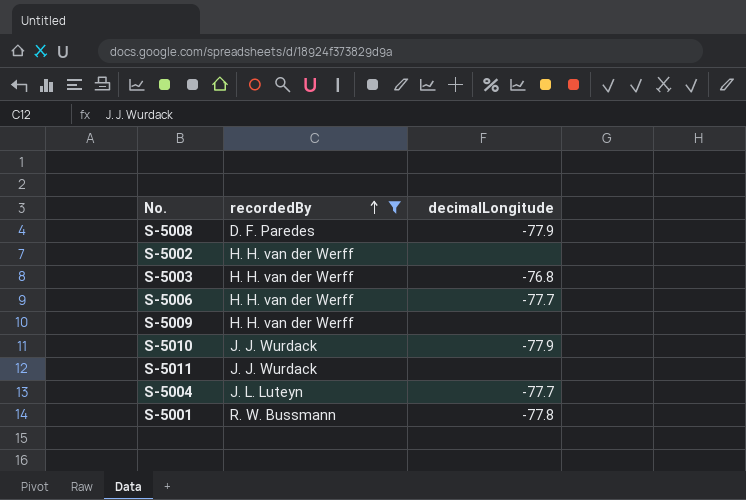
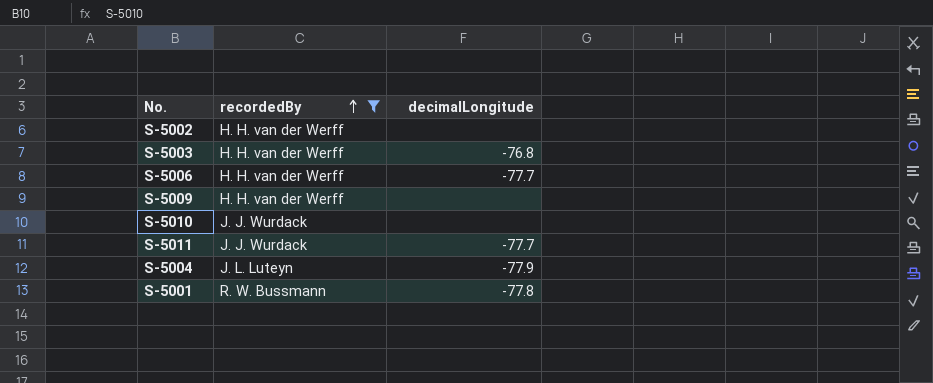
row S-5008: D. F. Paredes | -77.9 -> none
S-5010 | decimalLongitude: -77.9 -> none
S-5011 | decimalLongitude: none -> -77.7
S-5004 | decimalLongitude: -77.7 -> -77.9

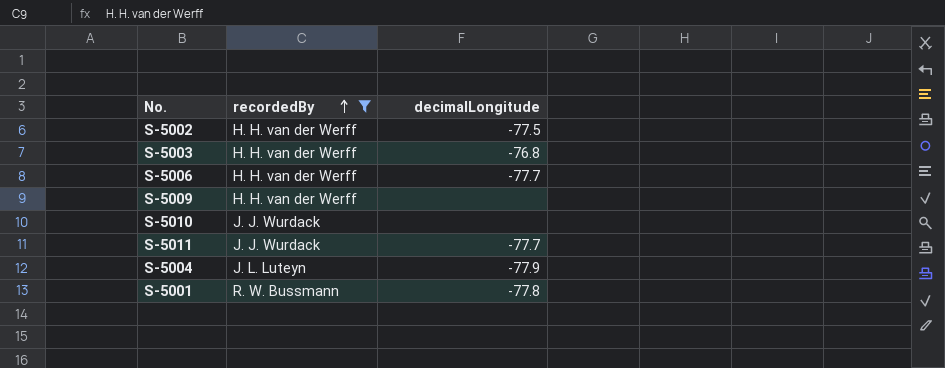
S-5002 | decimalLongitude: none -> -77.5

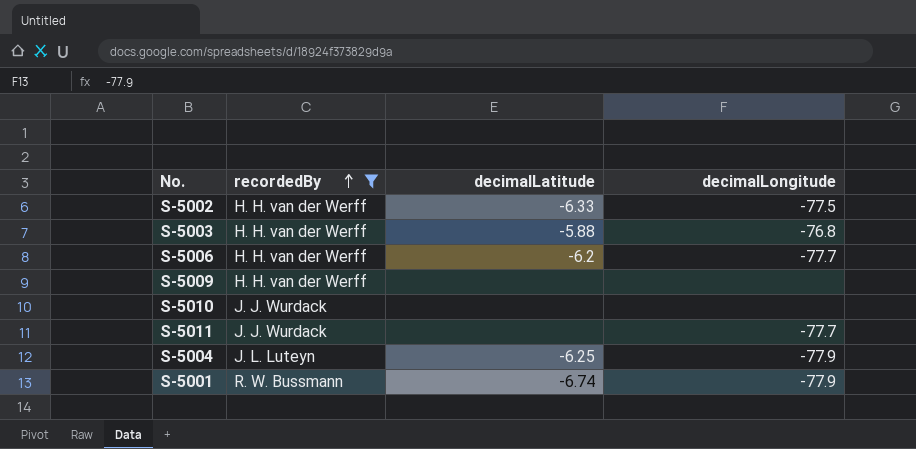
column decimalLatitude | position: none -> 3
S-5001 | decimalLongitude: -77.8 -> -77.9

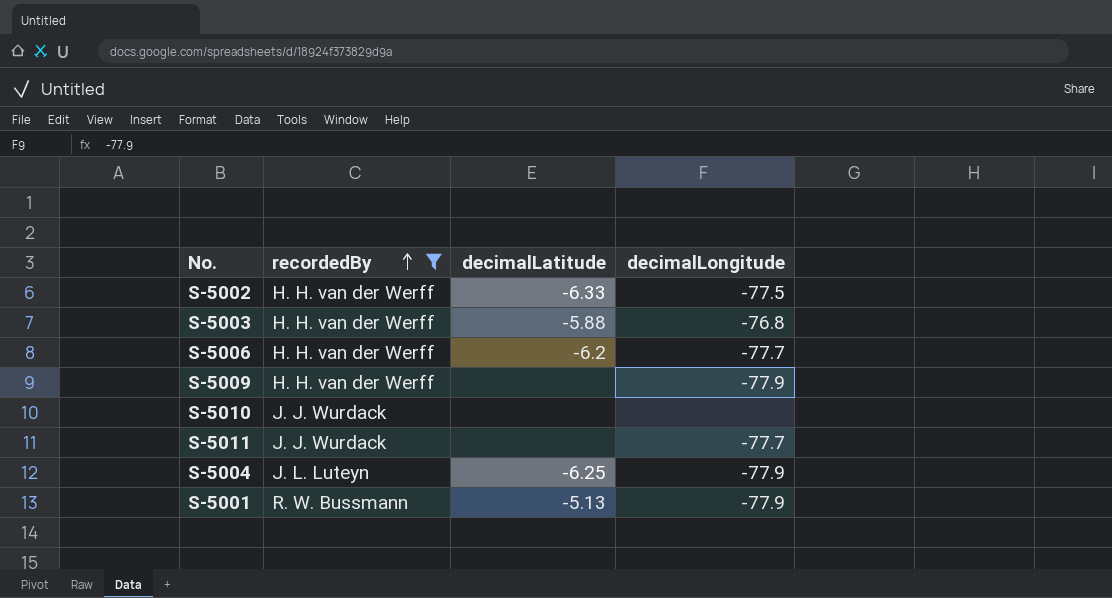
S-5009 | decimalLongitude: none -> -77.9
S-5001 | decimalLatitude: -6.74 -> -5.13

